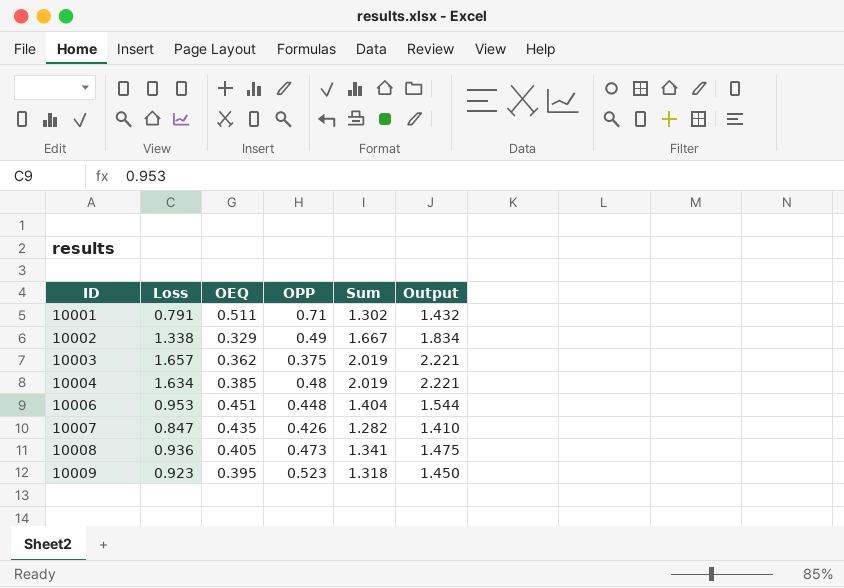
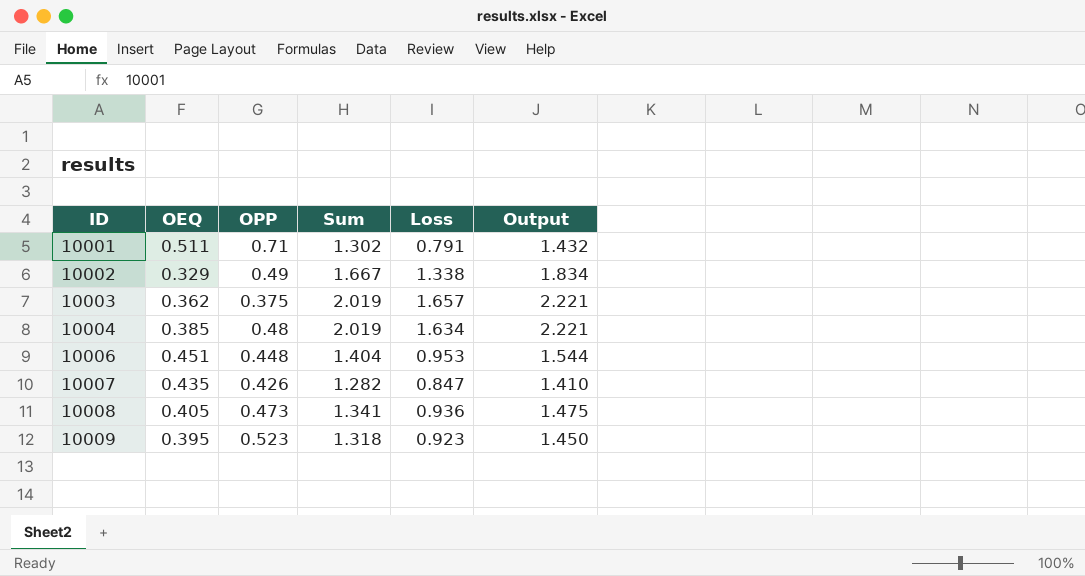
column Loss | position: 2 -> 5

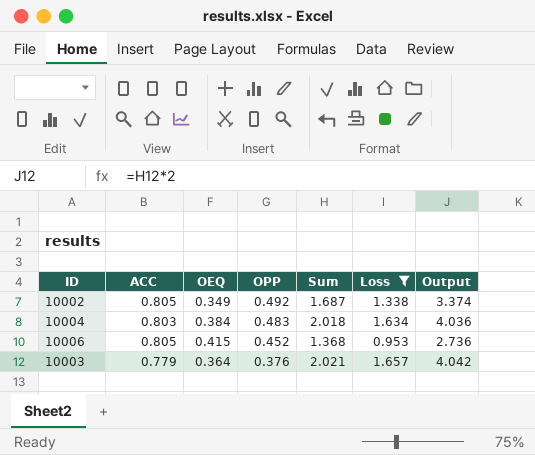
filter: none -> Loss >= 0.953
row order: ID ascending -> OPP descending
column ACC | position: none -> 2
column Output | formula: [Sum] * 1.1 -> [Sum] * 2
10002 | OEQ: 0.329 -> 0.349
10002 | OPP: 0.49 -> 0.492
10002 | Sum: 1.667 -> 1.687
10004 | OEQ: 0.385 -> 0.384
10004 | OPP: 0.48 -> 0.483
10004 | Sum: 2.019 -> 2.018
10006 | OEQ: 0.451 -> 0.415
10006 | OPP: 0.448 -> 0.452
10006 | Sum: 1.404 -> 1.368
10003 | OEQ: 0.362 -> 0.364
10003 | OPP: 0.375 -> 0.376
10003 | Sum: 2.019 -> 2.021

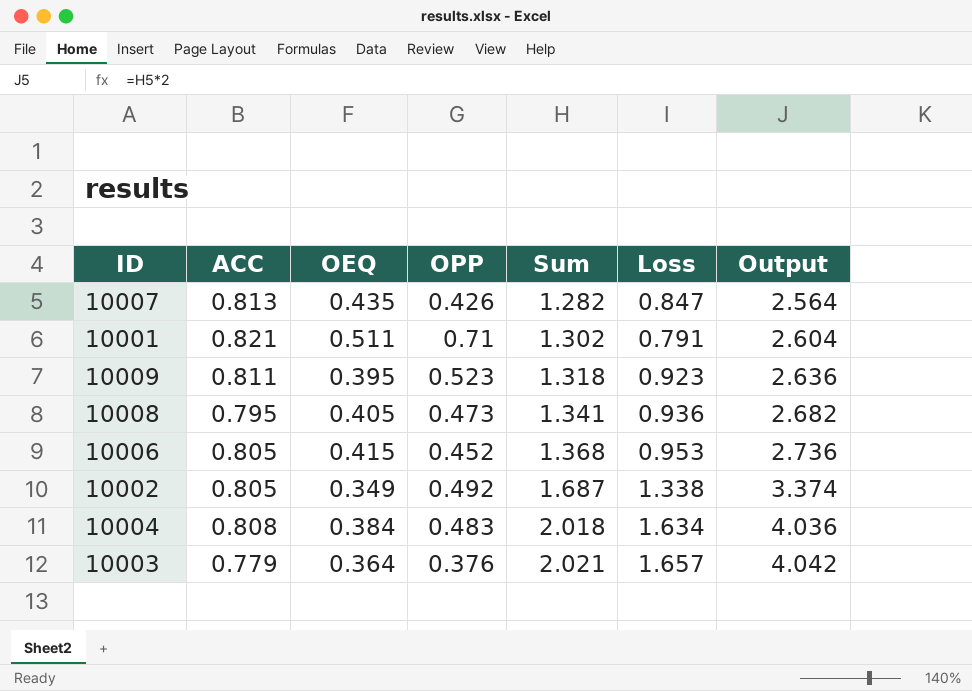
filter: Loss >= 0.953 -> none
row order: OPP descending -> Sum ascending
10004 | ACC: 0.803 -> 0.808

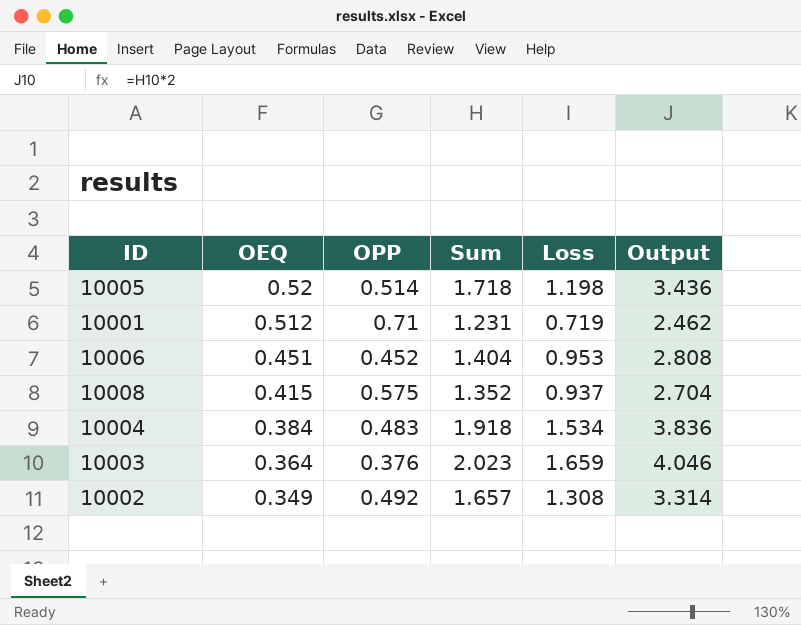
row order: Sum ascending -> OEQ descending
column ACC | position: 2 -> none
row 10007: 0.813 | 0.435 | 0.426 | 1.282 | 0.847 | 2.564 -> none
row 10009: 0.811 | 0.395 | 0.523 | 1.318 | 0.923 | 2.636 -> none
row 10005: none -> 0.52 | 0.514 | 1.718 | 1.198 | 3.436
10001 | OEQ: 0.511 -> 0.512
10001 | Sum: 1.302 -> 1.231
10001 | Loss: 0.791 -> 0.719
10001 | Output: 2.604 -> 2.462
10006 | OEQ: 0.415 -> 0.451
10006 | Sum: 1.368 -> 1.404
10006 | Output: 2.736 -> 2.808
10008 | OEQ: 0.405 -> 0.415
10008 | OPP: 0.473 -> 0.575
10008 | Sum: 1.341 -> 1.352
10008 | Loss: 0.936 -> 0.937
10008 | Output: 2.682 -> 2.704
10004 | Sum: 2.018 -> 1.918
10004 | Loss: 1.634 -> 1.534
10004 | Output: 4.036 -> 3.836
10003 | Sum: 2.021 -> 2.023
10003 | Loss: 1.657 -> 1.659
10003 | Output: 4.042 -> 4.046
10002 | Sum: 1.687 -> 1.657
10002 | Loss: 1.338 -> 1.308
10002 | Output: 3.374 -> 3.314

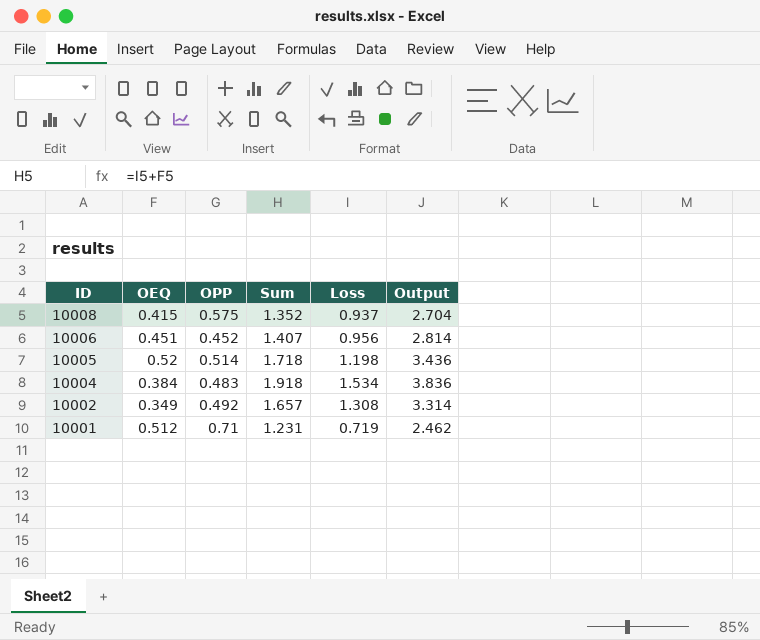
row order: OEQ descending -> ID descending
row 10003: 0.364 | 0.376 | 2.023 | 1.659 | 4.046 -> none
10006 | Sum: 1.404 -> 1.407
10006 | Loss: 0.953 -> 0.956
10006 | Output: 2.808 -> 2.814

